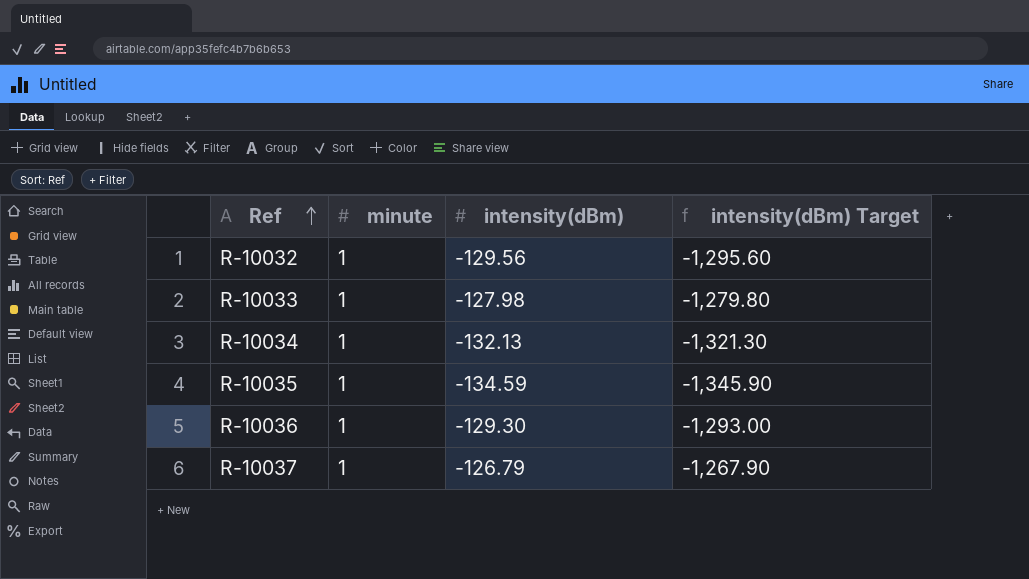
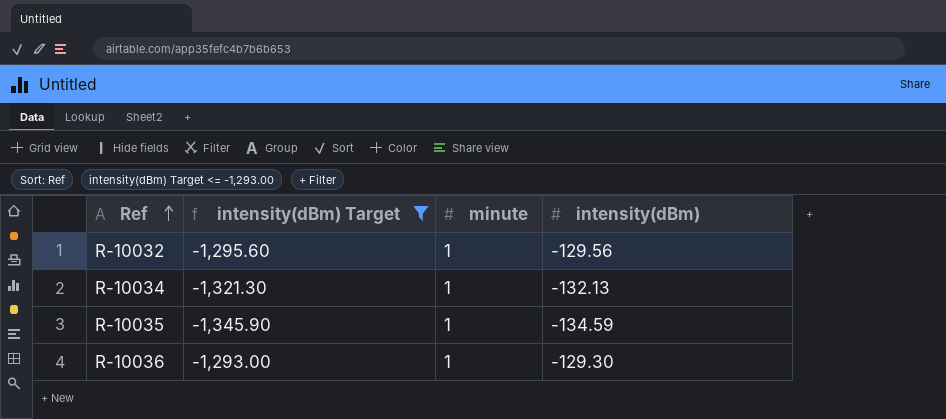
filter: none -> intensity(dBm) Target <= -1,293.00
column intensity(dBm) Target | position: 4 -> 2

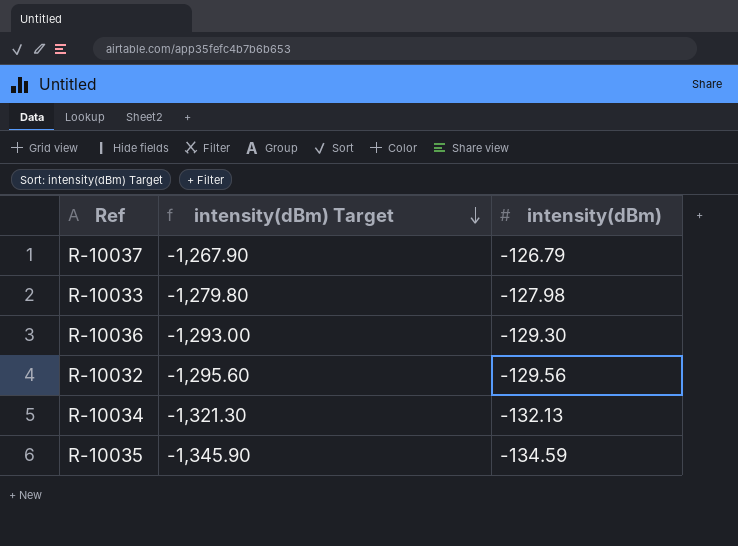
filter: intensity(dBm) Target <= -1,293.00 -> none
row order: Ref ascending -> intensity(dBm) Target descending
column minute | position: 3 -> none

